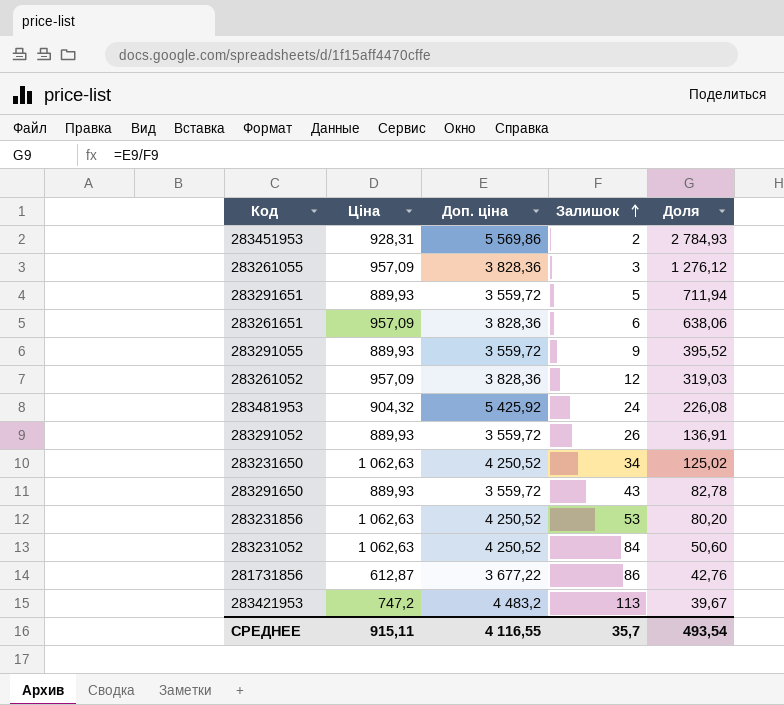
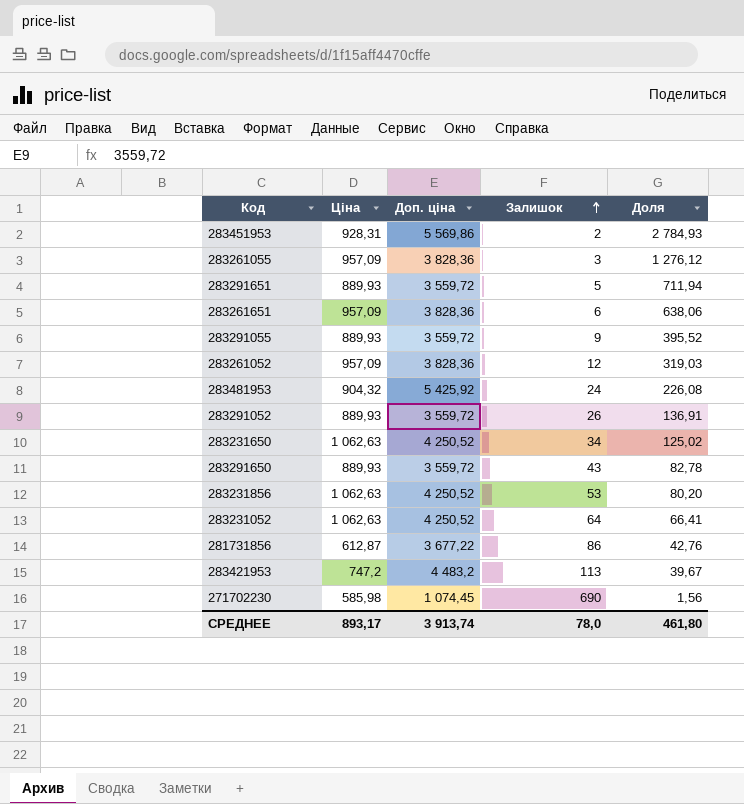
283231052 | Залишок: 84 -> 64
283231052 | Доля: 50,60 -> 66,41
row 271702230: none -> 585,98 | 1 074,45 | 690 | 1,56
СРЕДНЕЕ | Ціна: 915,11 -> 893,17
СРЕДНЕЕ | Доп. ціна: 4 116,55 -> 3 913,74
СРЕДНЕЕ | Залишок: 35,7 -> 78,0
СРЕДНЕЕ | Доля: 493,54 -> 461,80

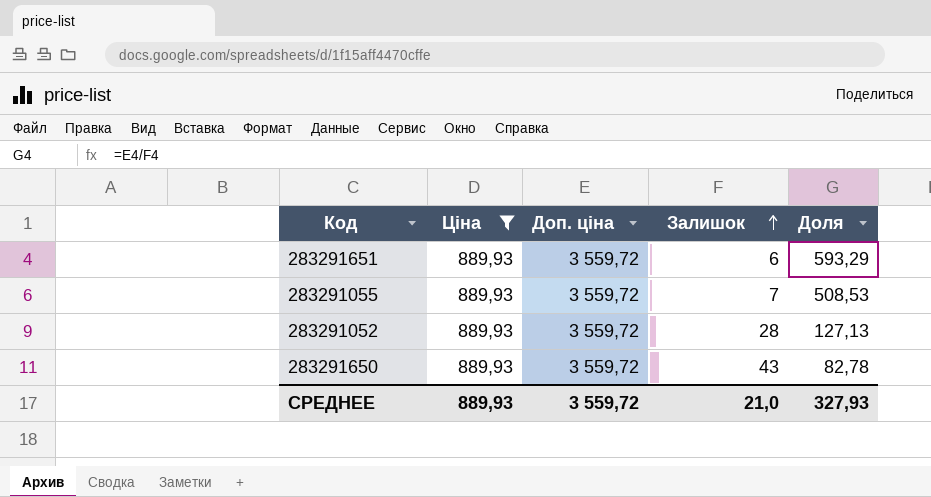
filter: none -> Ціна = 889,93
283291651 | Залишок: 5 -> 6
283291651 | Доля: 711,94 -> 593,29
283291055 | Залишок: 9 -> 7
283291055 | Доля: 395,52 -> 508,53
283291052 | Залишок: 26 -> 28
283291052 | Доля: 136,91 -> 127,13
СРЕДНЕЕ | Ціна: 893,17 -> 889,93
СРЕДНЕЕ | Доп. ціна: 3 913,74 -> 3 559,72
СРЕДНЕЕ | Залишок: 78,0 -> 21,0
СРЕДНЕЕ | Доля: 461,80 -> 327,93

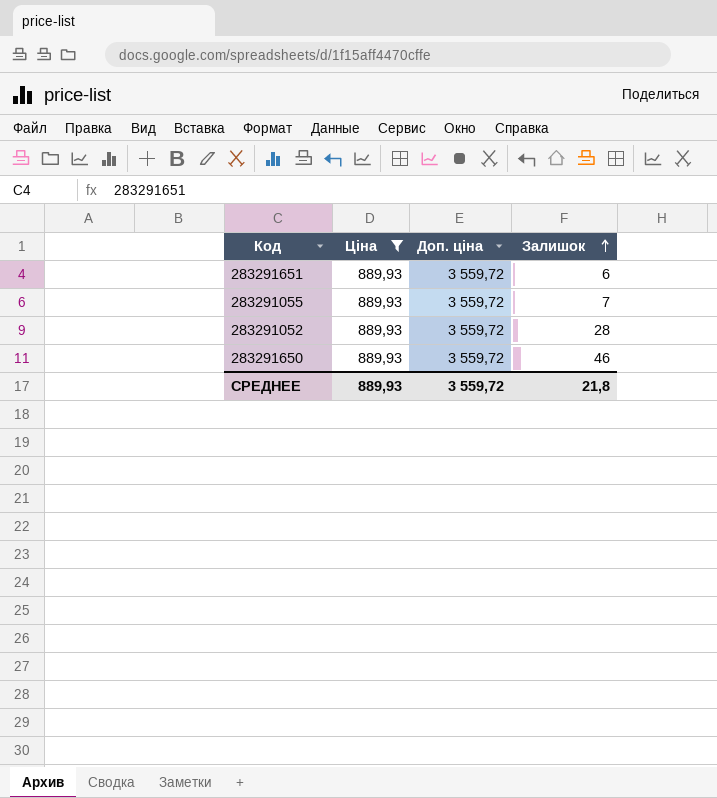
column Доля | formula: [Доп. ціна] / [Залишок] -> none
283291650 | Залишок: 43 -> 46
СРЕДНЕЕ | Залишок: 21,0 -> 21,8

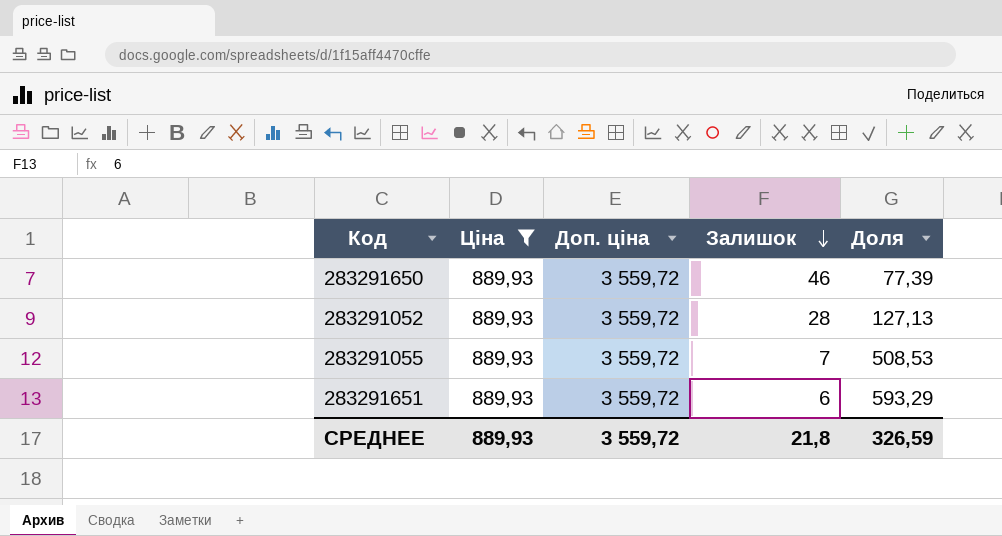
row order: Залишок ascending -> Залишок descending
column Доля | formula: none -> [Доп. ціна] / [Залишок]

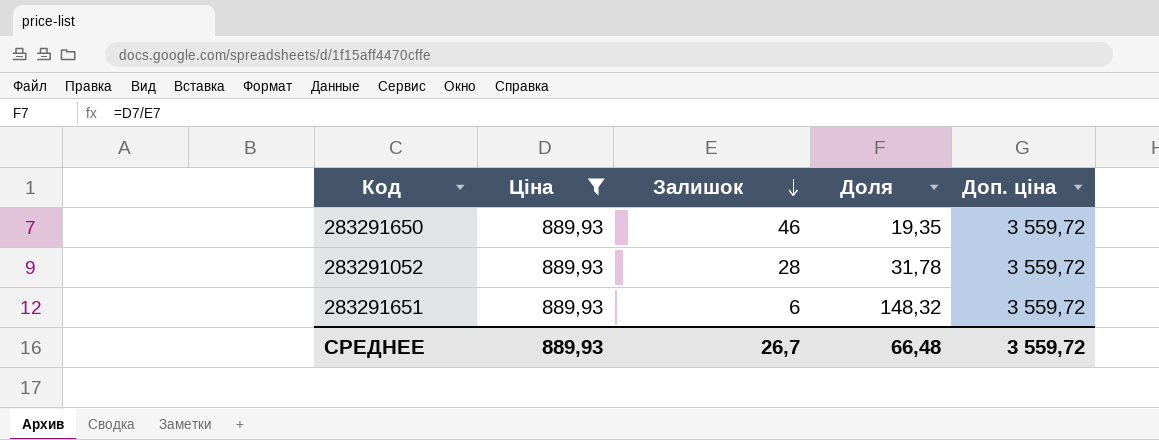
column Доля | formula: [Доп. ціна] / [Залишок] -> [Ціна] / [Залишок]
column Доп. ціна | position: 3 -> 5
row 283291055: 889,93 | 3 559,72 | 7 | 508,53 -> none
СРЕДНЕЕ | Залишок: 21,8 -> 26,7
СРЕДНЕЕ | Доля: 326,59 -> 66,48

